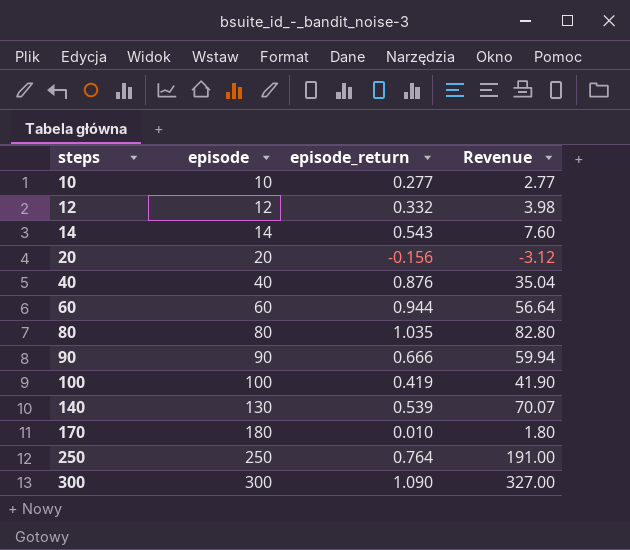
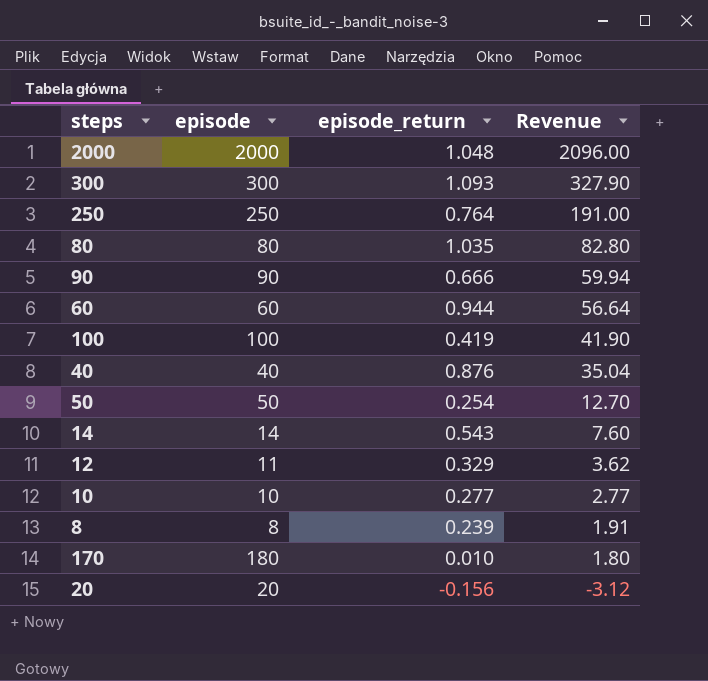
row order: steps ascending -> Revenue descending
row 140: 130 | 0.539 | 70.07 -> none
row 2000: none -> 2000 | 1.048 | 2096.00
300 | episode_return: 1.090 -> 1.093
300 | Revenue: 327.00 -> 327.90
row 50: none -> 50 | 0.254 | 12.70
12 | episode: 12 -> 11
12 | episode_return: 0.332 -> 0.329
12 | Revenue: 3.98 -> 3.62
row 8: none -> 8 | 0.239 | 1.91

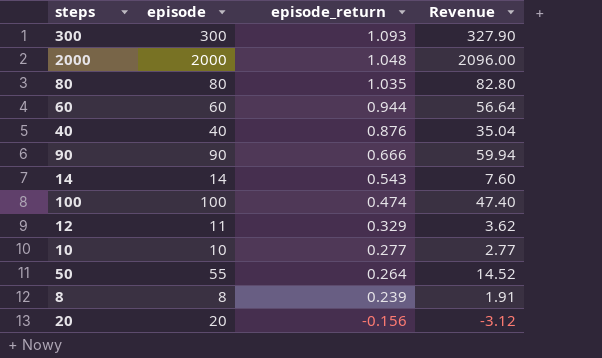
row order: Revenue descending -> episode_return descending
row 250: 250 | 0.764 | 191.00 -> none
row 170: 180 | 0.010 | 1.80 -> none
100 | episode_return: 0.419 -> 0.474
100 | Revenue: 41.90 -> 47.40
50 | episode: 50 -> 55
50 | episode_return: 0.254 -> 0.264
50 | Revenue: 12.70 -> 14.52

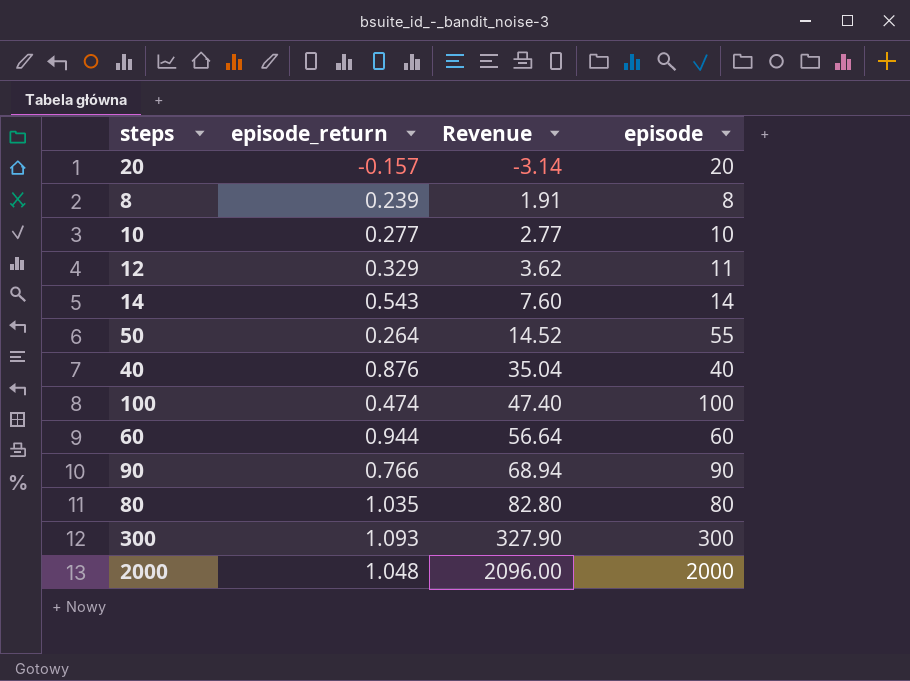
row order: episode_return descending -> Revenue ascending
column episode | position: 2 -> 4
20 | episode_return: -0.156 -> -0.157
20 | Revenue: -3.12 -> -3.14
90 | episode_return: 0.666 -> 0.766
90 | Revenue: 59.94 -> 68.94

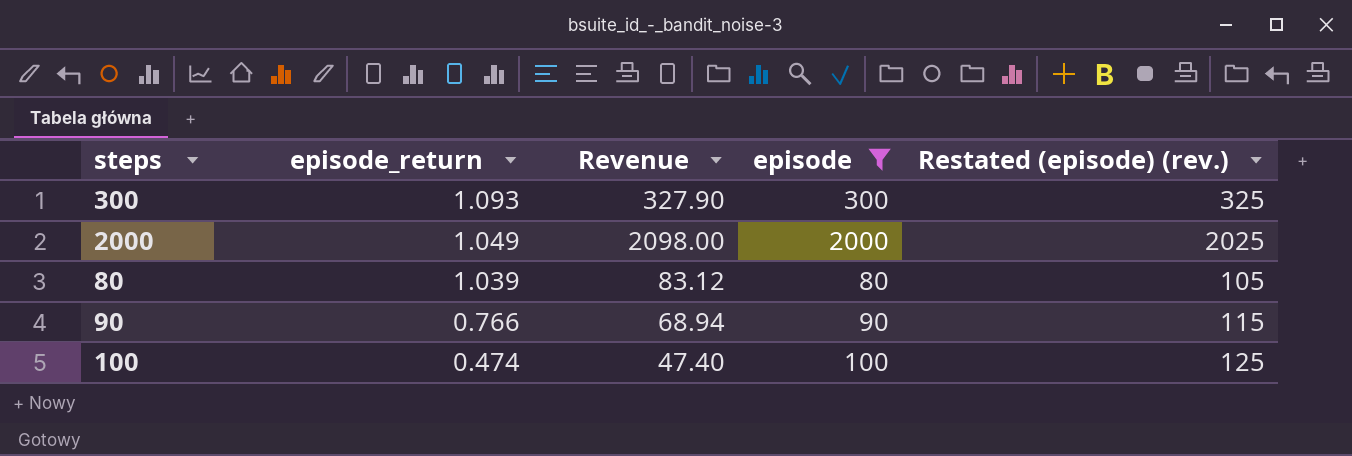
filter: none -> episode >= 80
row order: Revenue ascending -> episode_return descending
column Restated (episode) (rev.) | formula: none -> [episode] + 25
2000 | episode_return: 1.048 -> 1.049
2000 | Revenue: 2096.00 -> 2098.00
80 | episode_return: 1.035 -> 1.039
80 | Revenue: 82.80 -> 83.12

